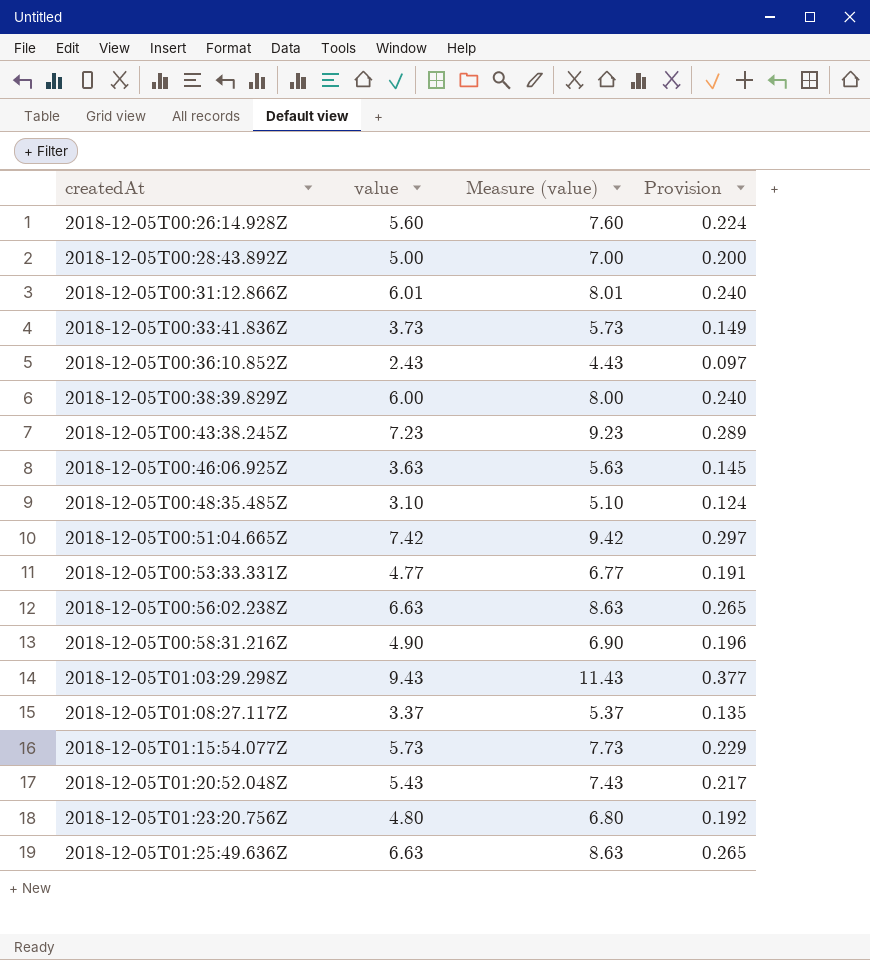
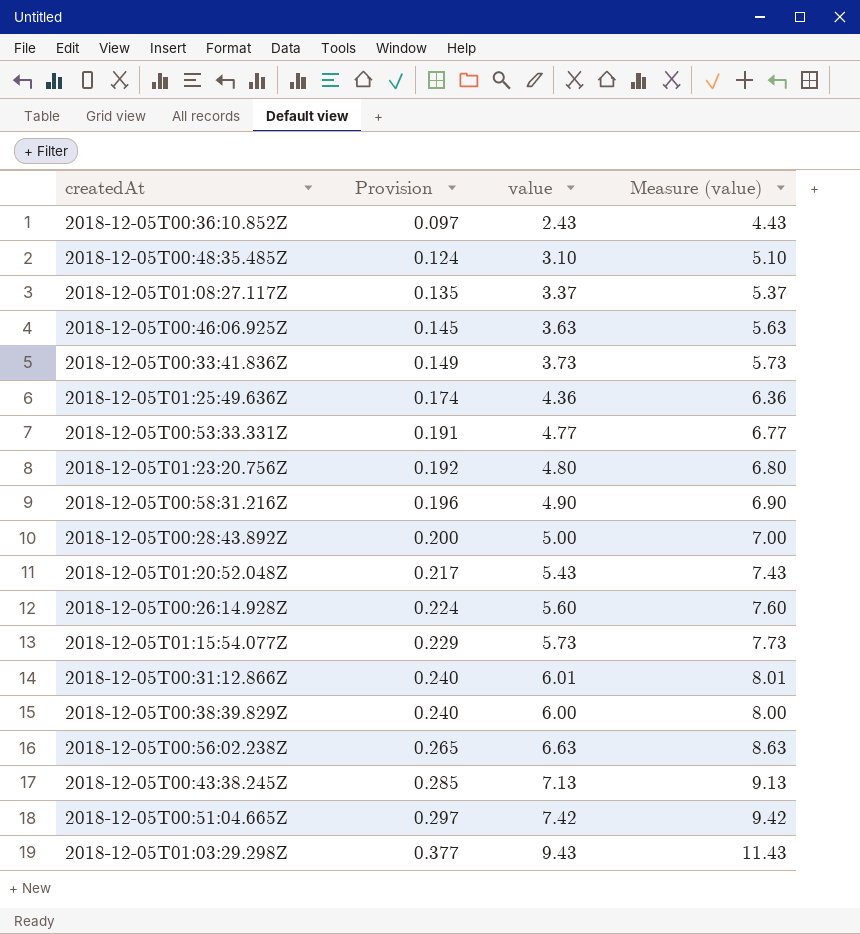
row order: createdAt ascending -> Provision ascending
column Provision | position: 4 -> 2
2018-12-05T01:25:49.636Z | Provision: 0.265 -> 0.174
2018-12-05T01:25:49.636Z | value: 6.63 -> 4.36
2018-12-05T01:25:49.636Z | Measure (value): 8.63 -> 6.36
2018-12-05T00:43:38.245Z | Provision: 0.289 -> 0.285
2018-12-05T00:43:38.245Z | value: 7.23 -> 7.13
2018-12-05T00:43:38.245Z | Measure (value): 9.23 -> 9.13

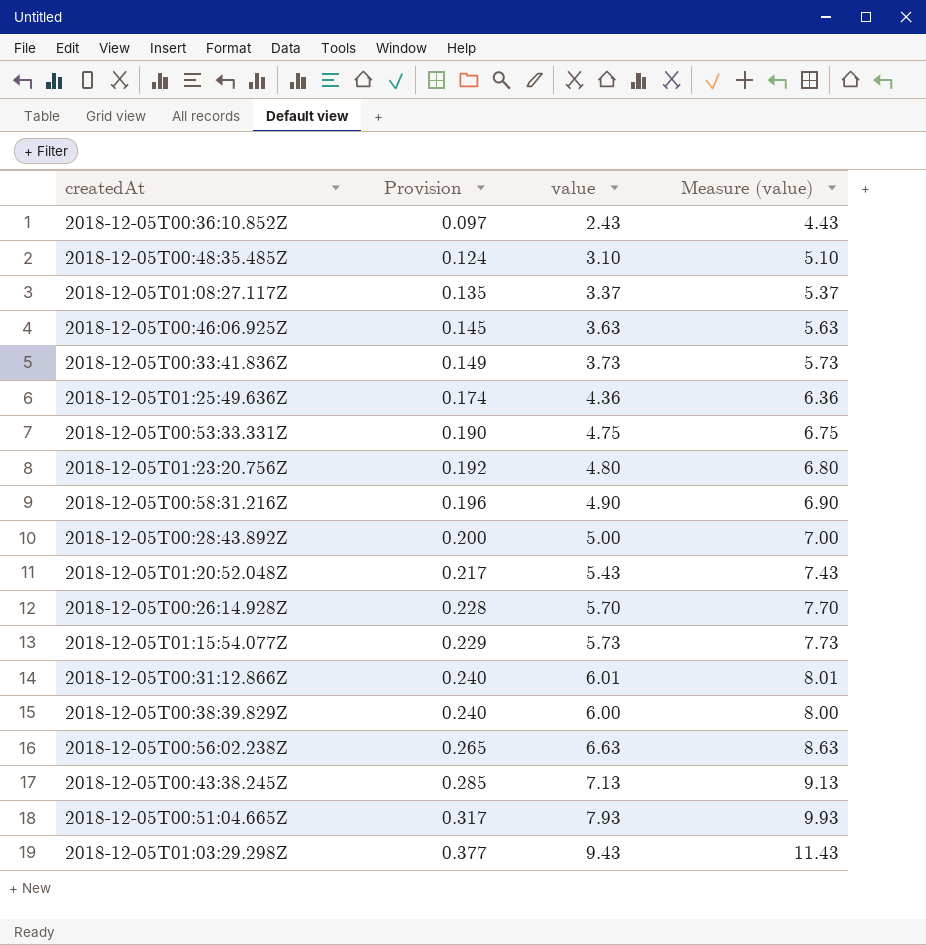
2018-12-05T00:53:33.331Z | Provision: 0.191 -> 0.190
2018-12-05T00:53:33.331Z | value: 4.77 -> 4.75
2018-12-05T00:53:33.331Z | Measure (value): 6.77 -> 6.75
2018-12-05T00:26:14.928Z | Provision: 0.224 -> 0.228
2018-12-05T00:26:14.928Z | value: 5.60 -> 5.70
2018-12-05T00:26:14.928Z | Measure (value): 7.60 -> 7.70
2018-12-05T00:51:04.665Z | Provision: 0.297 -> 0.317
2018-12-05T00:51:04.665Z | value: 7.42 -> 7.93
2018-12-05T00:51:04.665Z | Measure (value): 9.42 -> 9.93

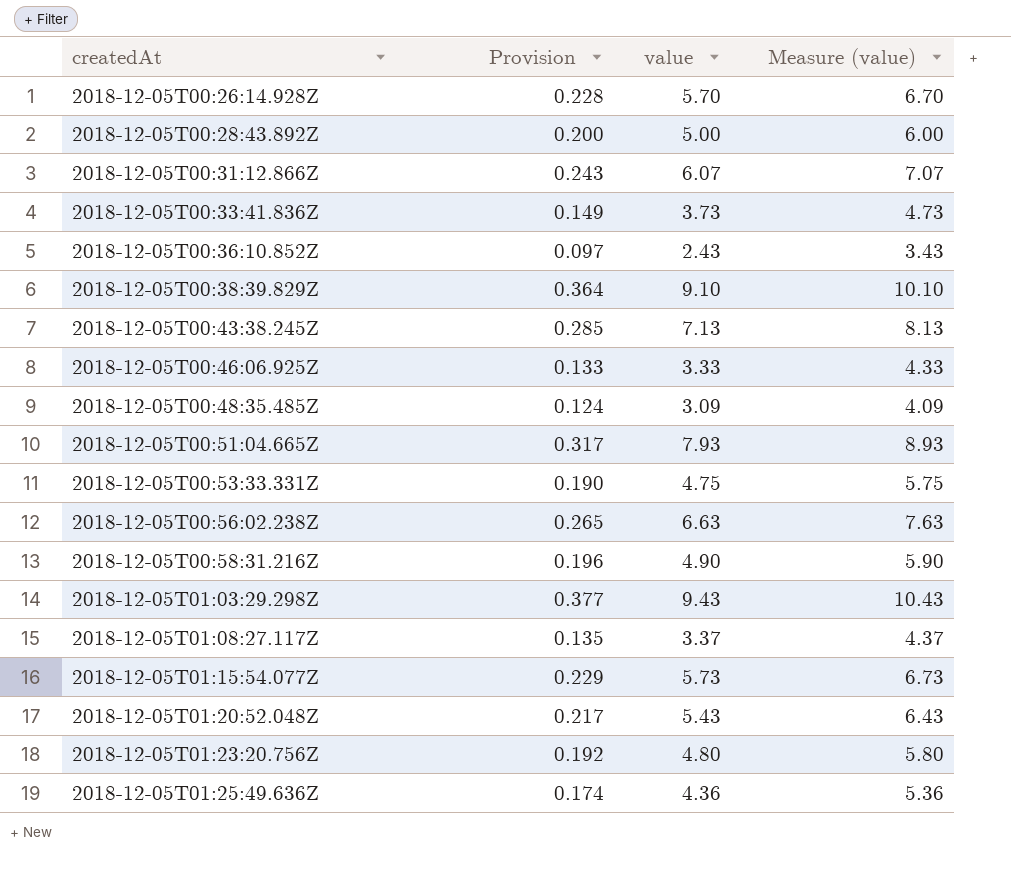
row order: Provision ascending -> createdAt ascending
column Measure (value) | formula: [value] + 2 -> [value] + 1
2018-12-05T00:31:12.866Z | Provision: 0.240 -> 0.243
2018-12-05T00:31:12.866Z | value: 6.01 -> 6.07
2018-12-05T00:38:39.829Z | Provision: 0.240 -> 0.364
2018-12-05T00:38:39.829Z | value: 6.00 -> 9.10
2018-12-05T00:46:06.925Z | Provision: 0.145 -> 0.133
2018-12-05T00:46:06.925Z | value: 3.63 -> 3.33
2018-12-05T00:48:35.485Z | value: 3.10 -> 3.09

